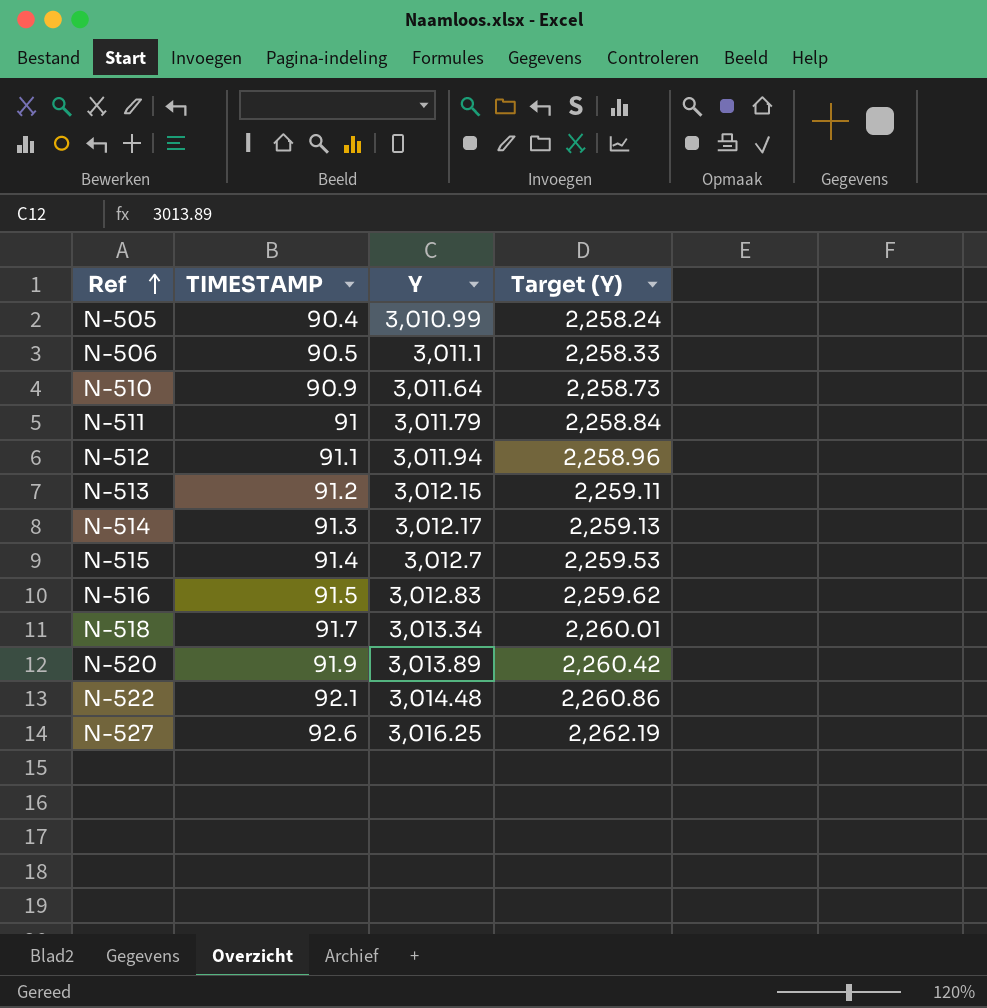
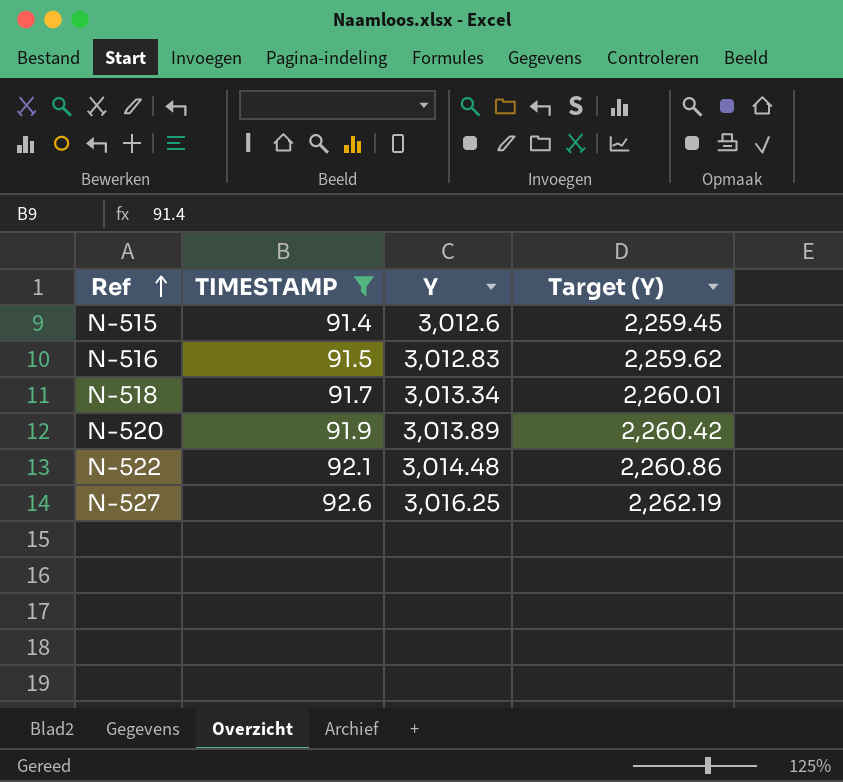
filter: none -> TIMESTAMP >= 91.4
N-515 | Y: 3,012.7 -> 3,012.6
N-515 | Target (Y): 2,259.53 -> 2,259.45

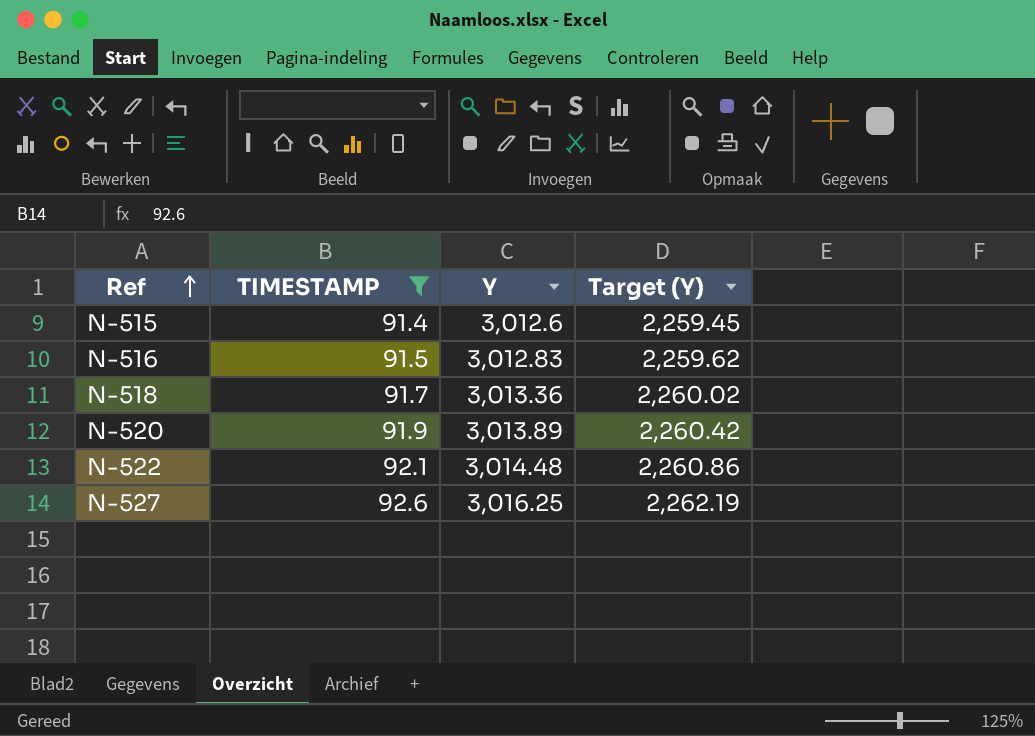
N-518 | Y: 3,013.34 -> 3,013.36
N-518 | Target (Y): 2,260.01 -> 2,260.02

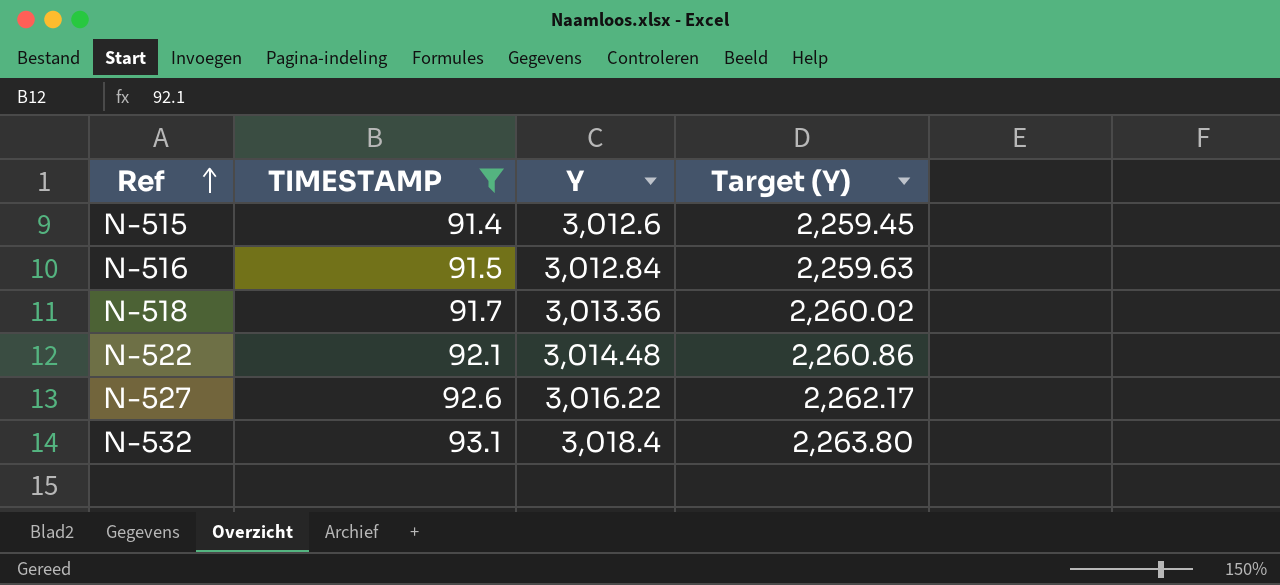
row N-520: 91.9 | 3,013.89 | 2,260.42 -> none
N-516 | Y: 3,012.83 -> 3,012.84
N-516 | Target (Y): 2,259.62 -> 2,259.63
N-527 | Y: 3,016.25 -> 3,016.22
N-527 | Target (Y): 2,262.19 -> 2,262.17
row N-532: none -> 93.1 | 3,018.4 | 2,263.80

